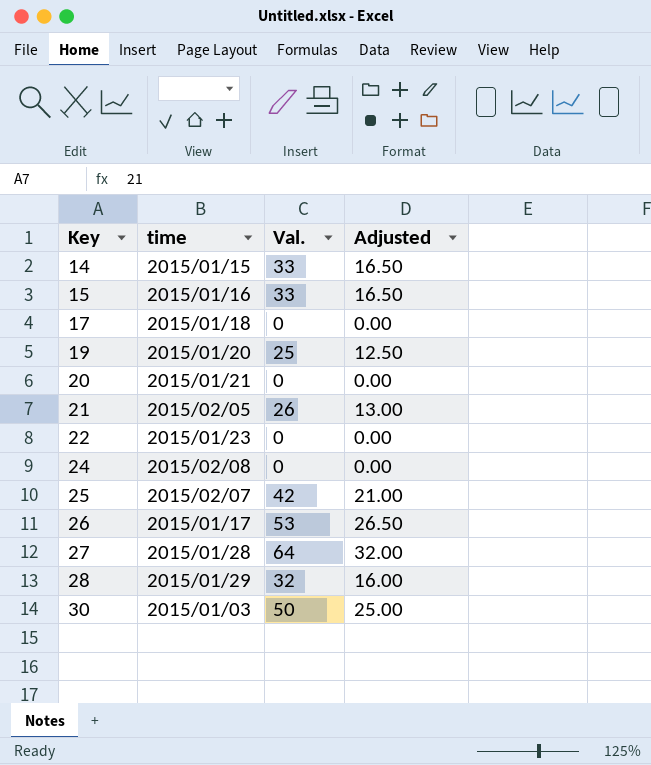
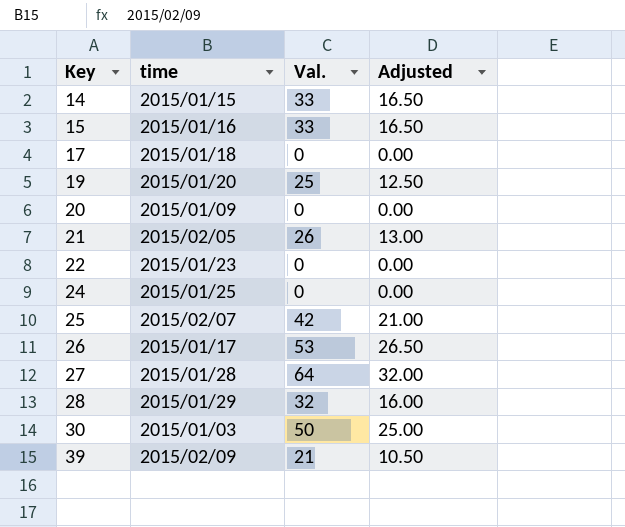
20 | time: 2015/01/21 -> 2015/01/09
24 | time: 2015/02/08 -> 2015/01/25
row 39: none -> 2015/02/09 | 21 | 10.50

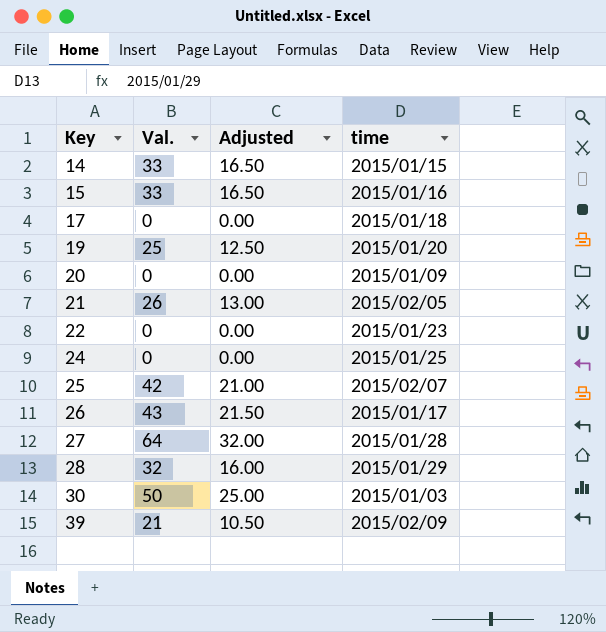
column time | position: 2 -> 4
26 | Val.: 53 -> 43
26 | Adjusted: 26.50 -> 21.50

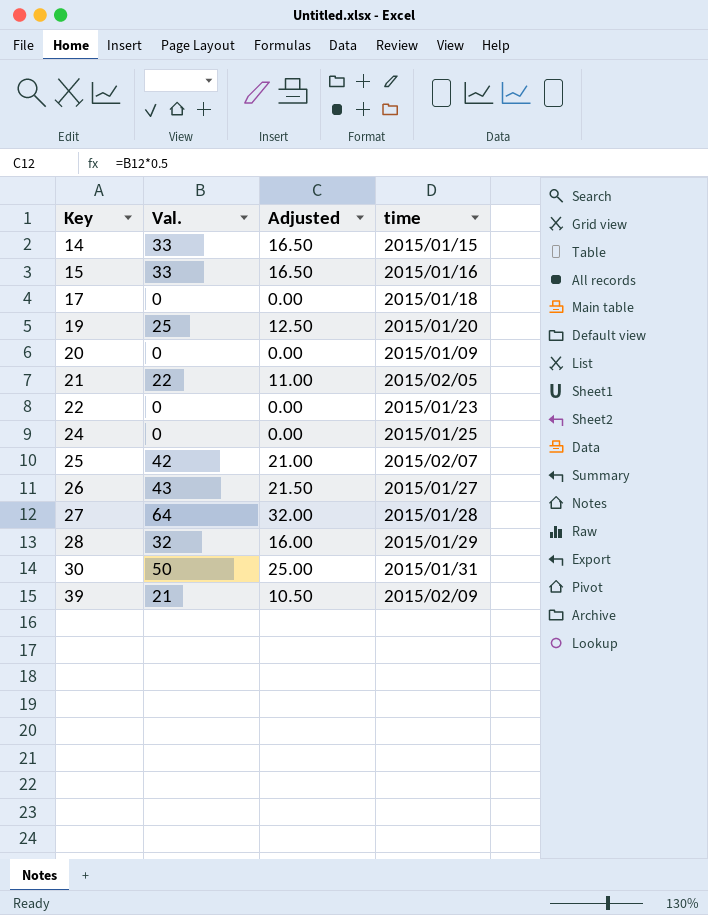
21 | Val.: 26 -> 22
21 | Adjusted: 13.00 -> 11.00
26 | time: 2015/01/17 -> 2015/01/27
30 | time: 2015/01/03 -> 2015/01/31

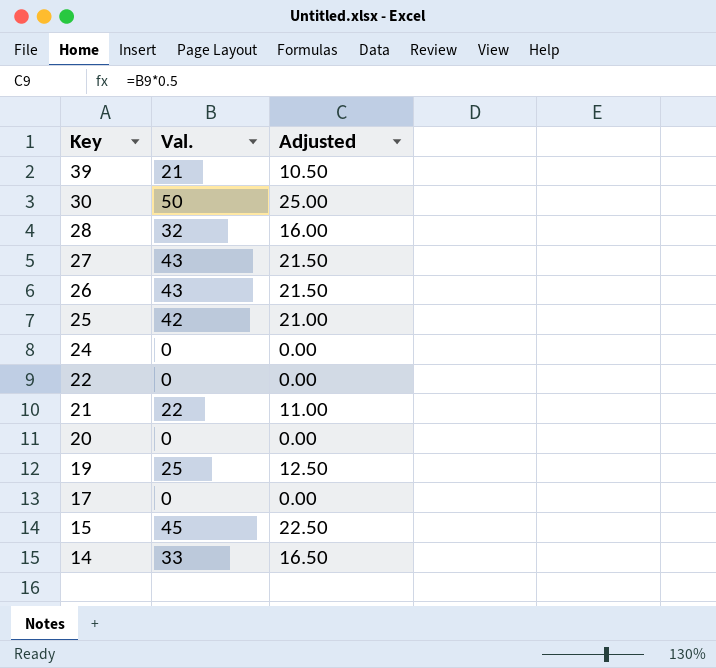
row order: Key ascending -> Key descending
column time | position: 4 -> none
27 | Val.: 64 -> 43
27 | Adjusted: 32.00 -> 21.50
15 | Val.: 33 -> 45
15 | Adjusted: 16.50 -> 22.50

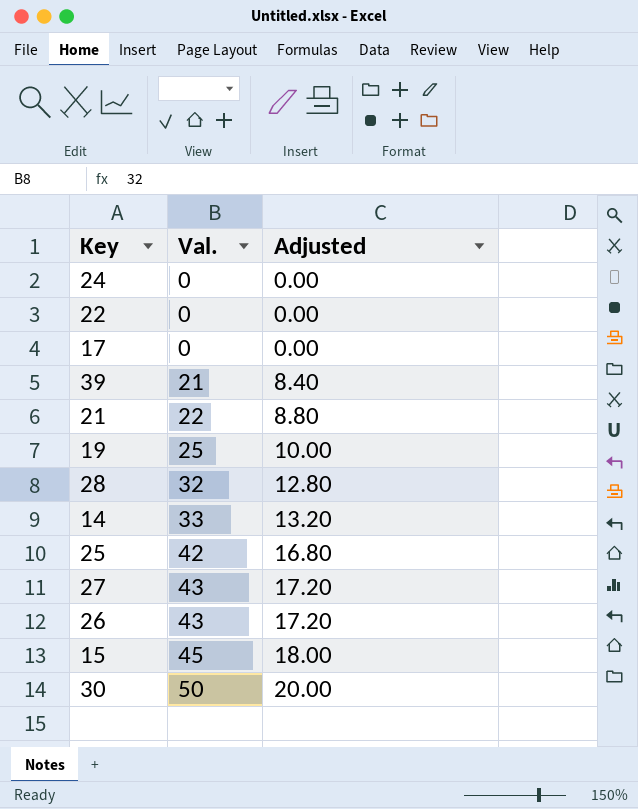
row order: Key descending -> Val. ascending
column Adjusted | formula: [Val.] * 0.5 -> [Val.] * 0.4
row 20: 0 | 0.00 -> none

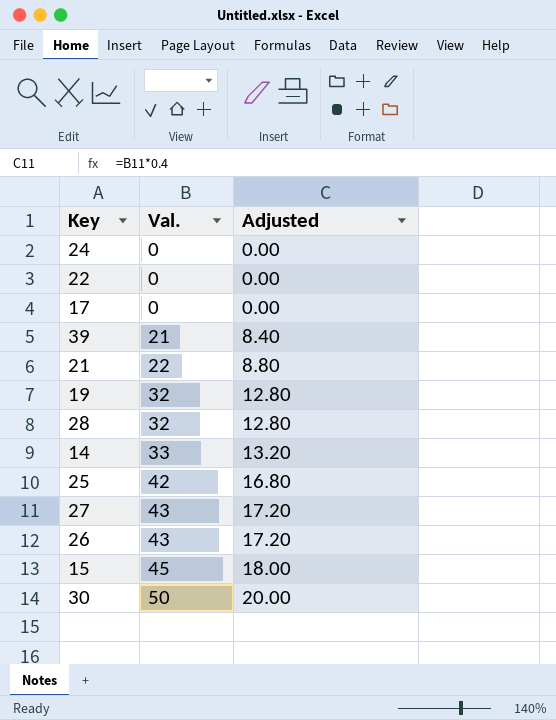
19 | Val.: 25 -> 32
19 | Adjusted: 10.00 -> 12.80

